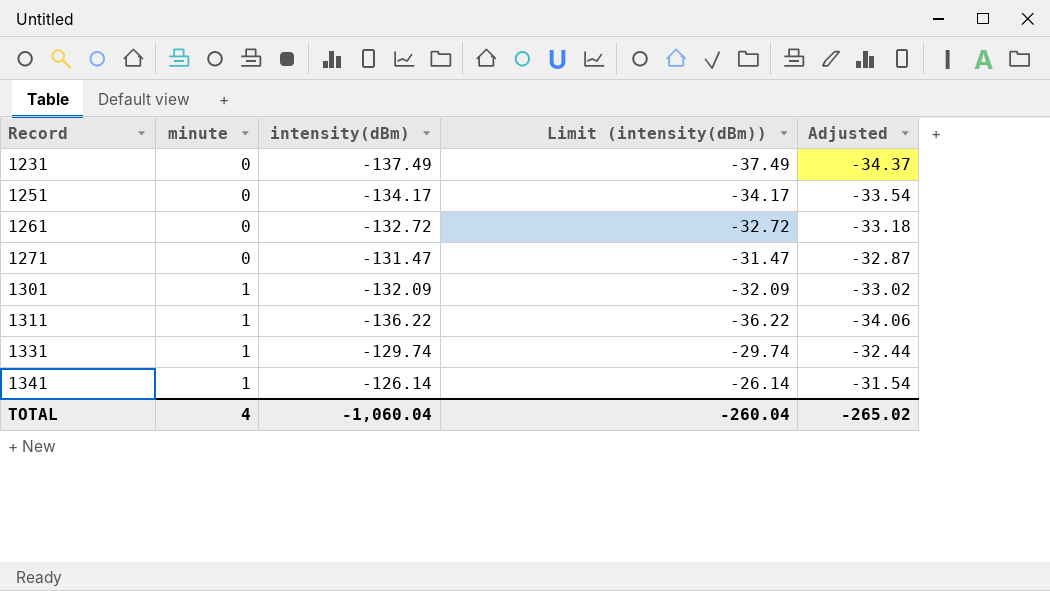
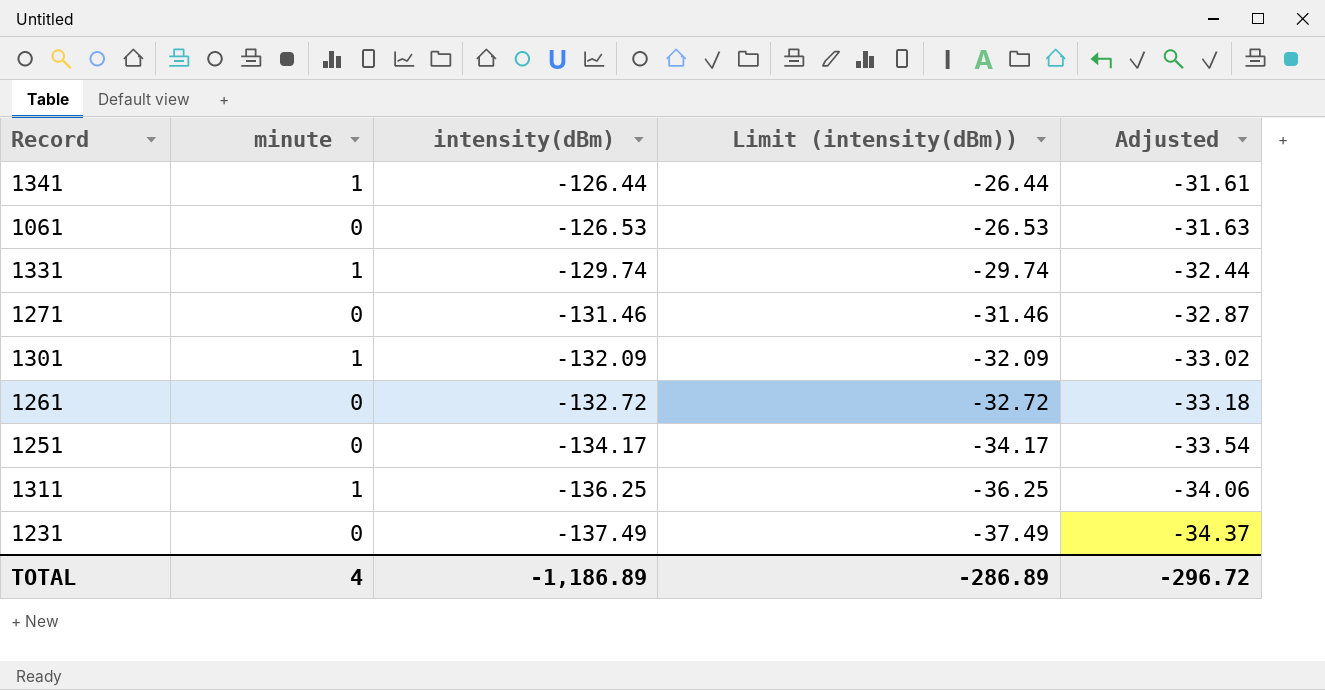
row order: Record ascending -> intensity(dBm) descending
1341 | intensity(dBm): -126.14 -> -126.44
1341 | Limit (intensity(dBm)): -26.14 -> -26.44
1341 | Adjusted: -31.54 -> -31.61
row 1061: none -> 0 | -126.53 | -26.53 | -31.63
1271 | intensity(dBm): -131.47 -> -131.46
1271 | Limit (intensity(dBm)): -31.47 -> -31.46
1311 | intensity(dBm): -136.22 -> -136.25
1311 | Limit (intensity(dBm)): -36.22 -> -36.25
TOTAL | intensity(dBm): -1,060.04 -> -1,186.89
TOTAL | Limit (intensity(dBm)): -260.04 -> -286.89
TOTAL | Adjusted: -265.02 -> -296.72

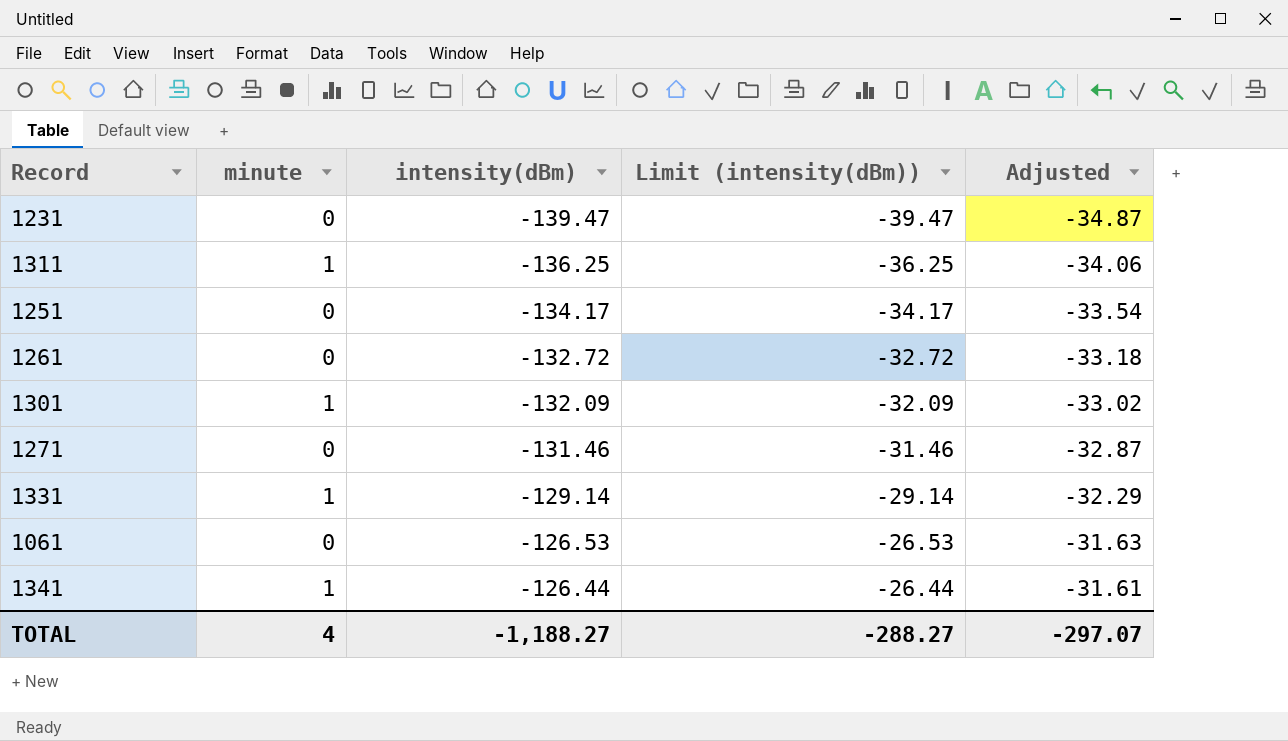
row order: intensity(dBm) descending -> intensity(dBm) ascending
1231 | intensity(dBm): -137.49 -> -139.47
1231 | Limit (intensity(dBm)): -37.49 -> -39.47
1231 | Adjusted: -34.37 -> -34.87
1331 | intensity(dBm): -129.74 -> -129.14
1331 | Limit (intensity(dBm)): -29.74 -> -29.14
1331 | Adjusted: -32.44 -> -32.29
TOTAL | intensity(dBm): -1,186.89 -> -1,188.27
TOTAL | Limit (intensity(dBm)): -286.89 -> -288.27
TOTAL | Adjusted: -296.72 -> -297.07

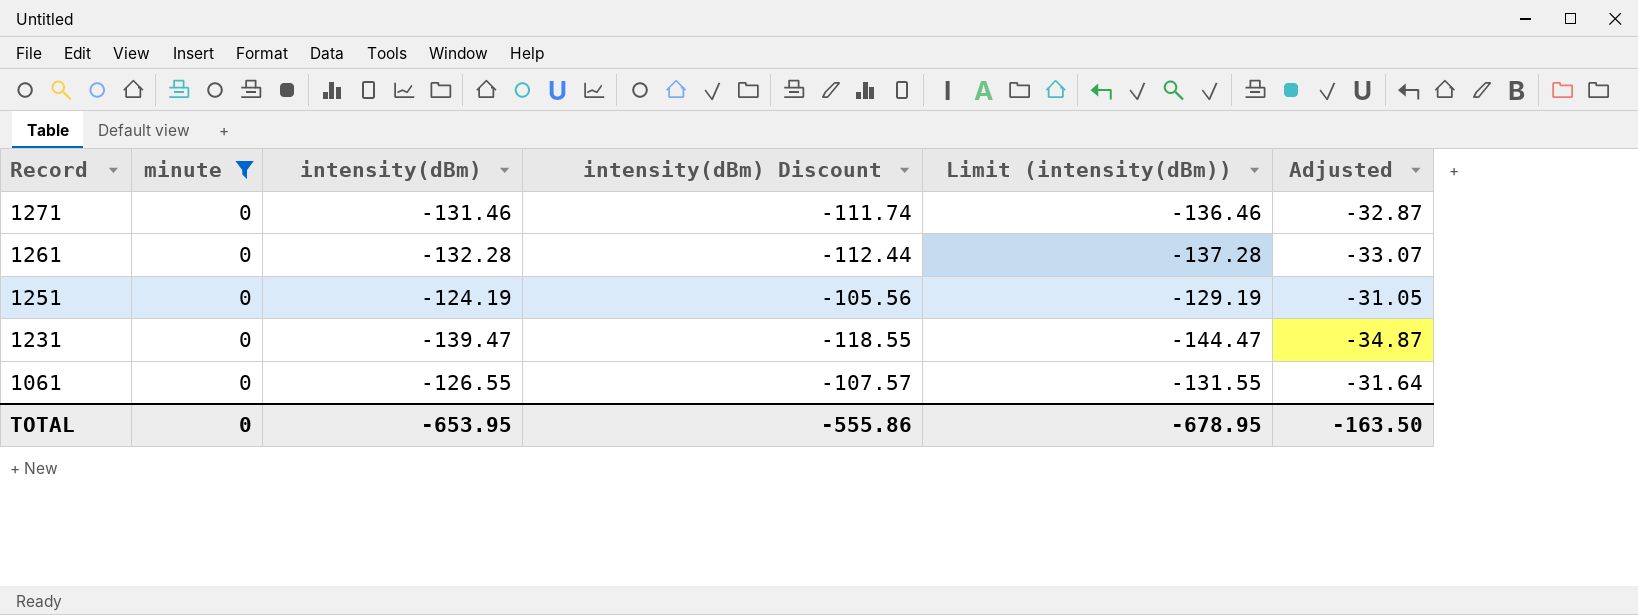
filter: none -> minute = 0
row order: intensity(dBm) ascending -> Record descending
column intensity(dBm) Discount | formula: none -> [intensity(dBm)] * 0.85
column Limit (intensity(dBm)) | formula: [intensity(dBm)] + 100 -> [intensity(dBm)] - 5
1261 | intensity(dBm): -132.72 -> -132.28
1261 | Adjusted: -33.18 -> -33.07
1251 | intensity(dBm): -134.17 -> -124.19
1251 | Adjusted: -33.54 -> -31.05
1061 | intensity(dBm): -126.53 -> -126.55
1061 | Adjusted: -31.63 -> -31.64
TOTAL | minute: 4 -> 0
TOTAL | intensity(dBm): -1,188.27 -> -653.95
TOTAL | Limit (intensity(dBm)): -288.27 -> -678.95
TOTAL | Adjusted: -297.07 -> -163.50

